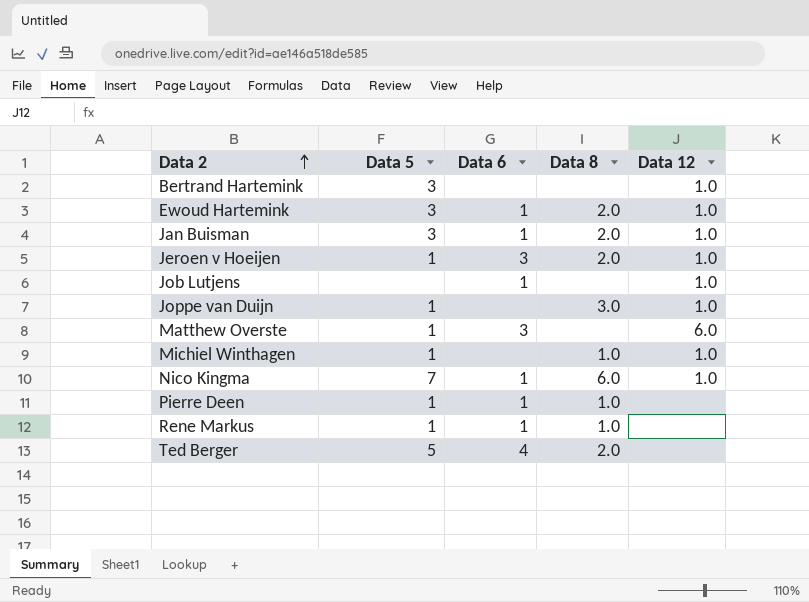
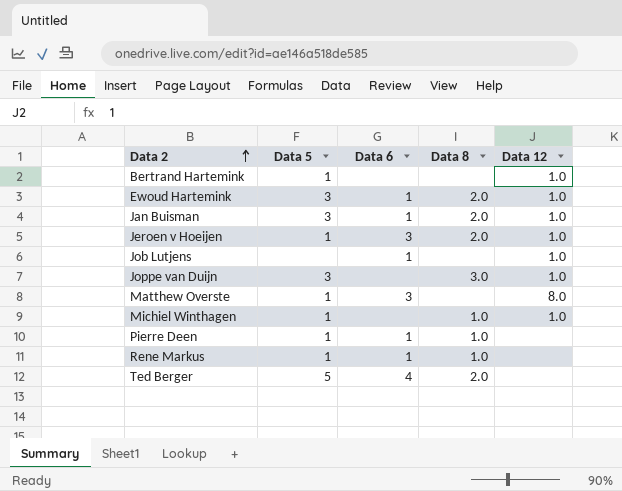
row Nico Kingma: 7 | 1 | 6.0 | 1.0 -> none
Bertrand Hartemink | Data 5: 3 -> 1
Joppe van Duijn | Data 5: 1 -> 3
Matthew Overste | Data 12: 6.0 -> 8.0

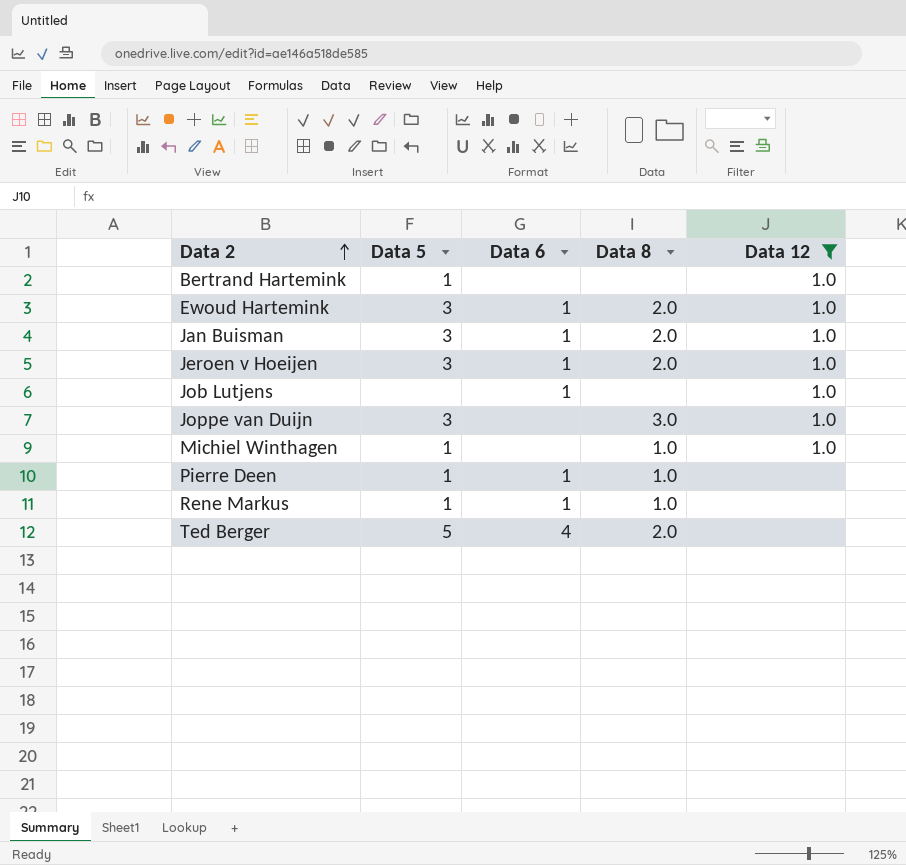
filter: none -> Data 12 != 8.0
Jeroen v Hoeijen | Data 5: 1 -> 3
Jeroen v Hoeijen | Data 6: 3 -> 1

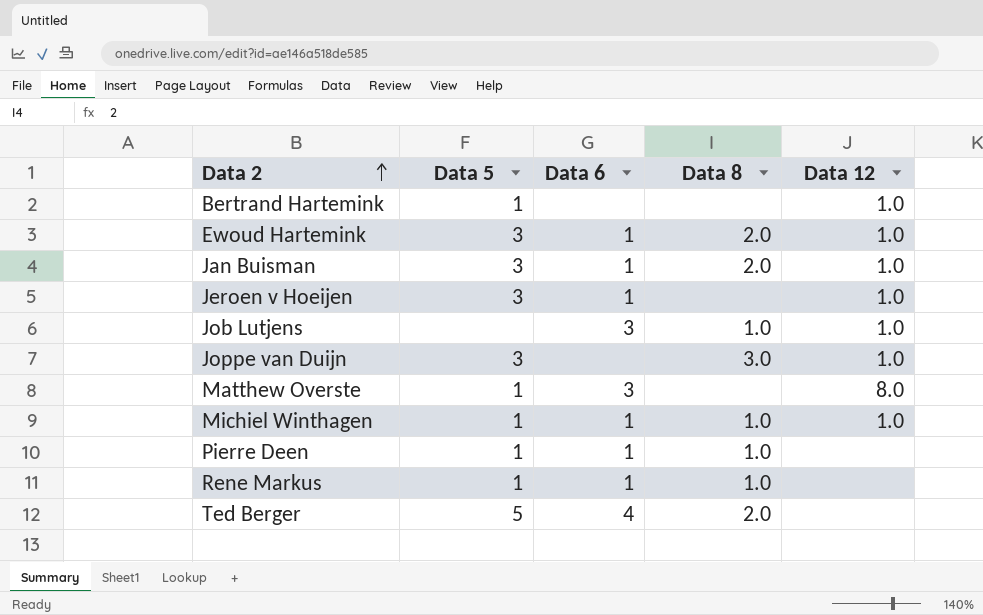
filter: Data 12 != 8.0 -> none
Jeroen v Hoeijen | Data 8: 2.0 -> none
Job Lutjens | Data 6: 1 -> 3
Job Lutjens | Data 8: none -> 1.0
Michiel Winthagen | Data 6: none -> 1

